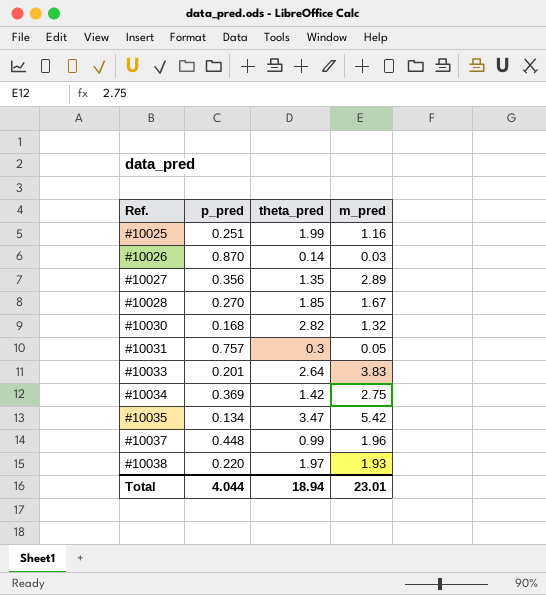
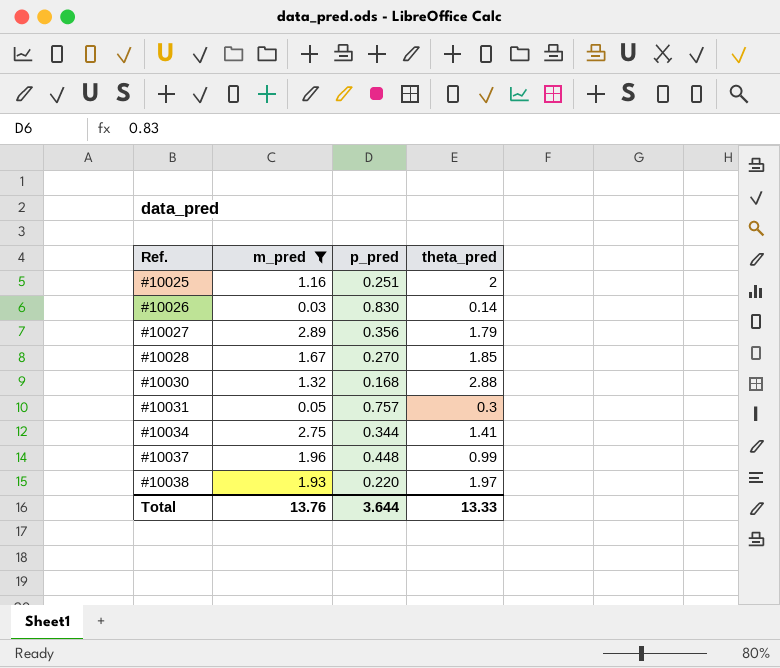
filter: none -> m_pred <= 2.89
column m_pred | position: 4 -> 2
#10025 | theta_pred: 1.99 -> 2
#10026 | p_pred: 0.870 -> 0.830
#10027 | theta_pred: 1.35 -> 1.79
#10030 | theta_pred: 2.82 -> 2.88
#10034 | p_pred: 0.369 -> 0.344
#10034 | theta_pred: 1.42 -> 1.41
Total | m_pred: 23.01 -> 13.76
Total | p_pred: 4.044 -> 3.644
Total | theta_pred: 18.94 -> 13.33

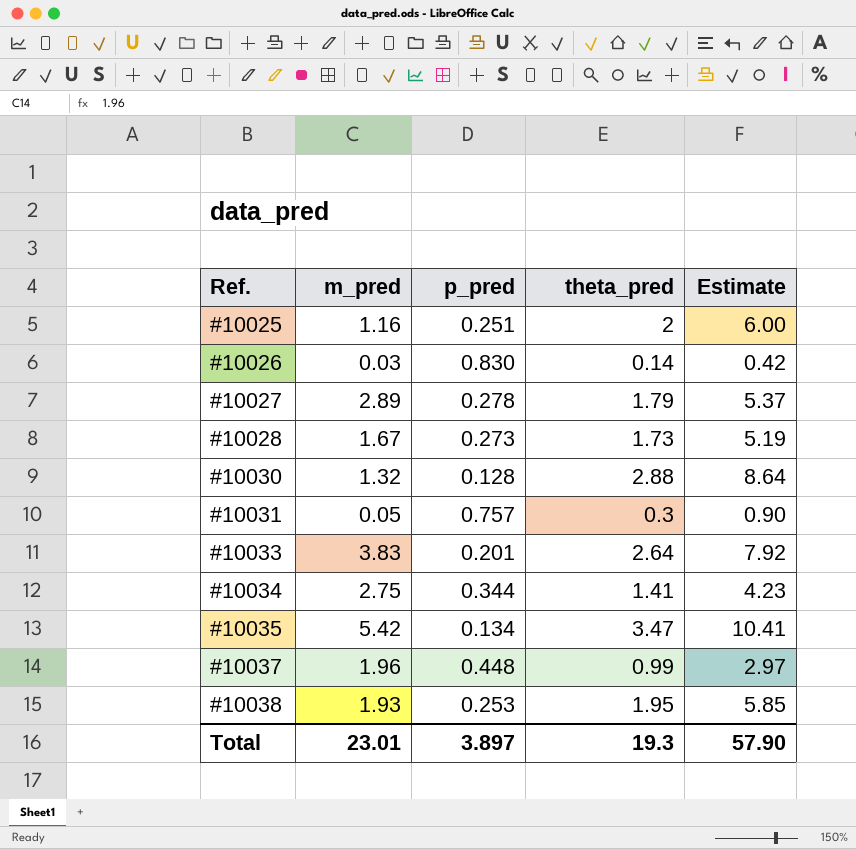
filter: m_pred <= 2.89 -> none
column Estimate | formula: none -> [theta_pred] * 3
#10027 | p_pred: 0.356 -> 0.278
#10028 | p_pred: 0.270 -> 0.273
#10028 | theta_pred: 1.85 -> 1.73
#10030 | p_pred: 0.168 -> 0.128
#10038 | p_pred: 0.220 -> 0.253
#10038 | theta_pred: 1.97 -> 1.95
Total | m_pred: 13.76 -> 23.01
Total | p_pred: 3.644 -> 3.897
Total | theta_pred: 13.33 -> 19.3

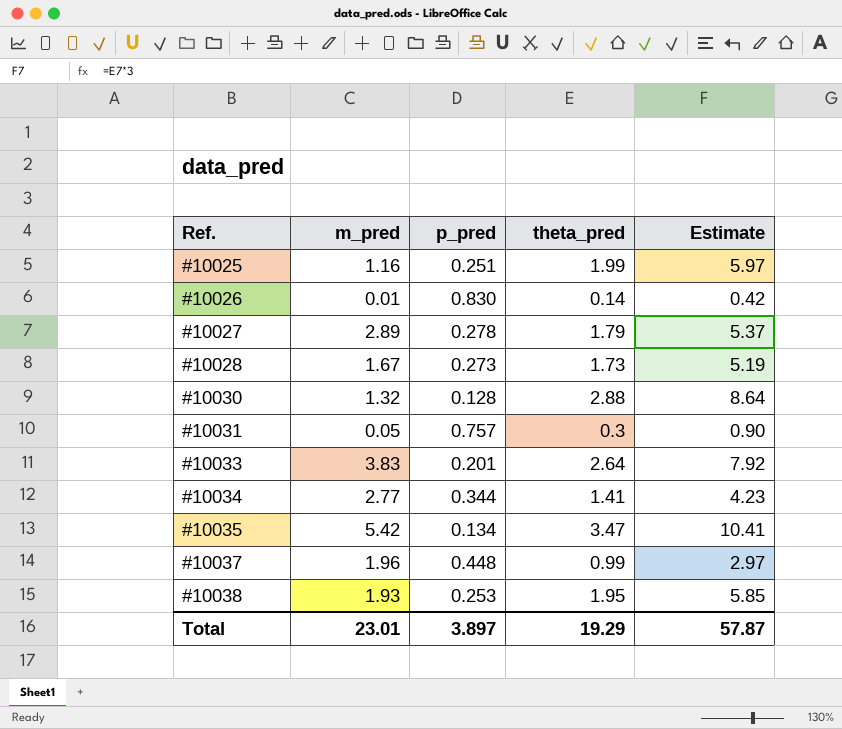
#10025 | theta_pred: 2 -> 1.99
#10025 | Estimate: 6.00 -> 5.97
#10026 | m_pred: 0.03 -> 0.01
#10034 | m_pred: 2.75 -> 2.77
Total | theta_pred: 19.3 -> 19.29
Total | Estimate: 57.90 -> 57.87

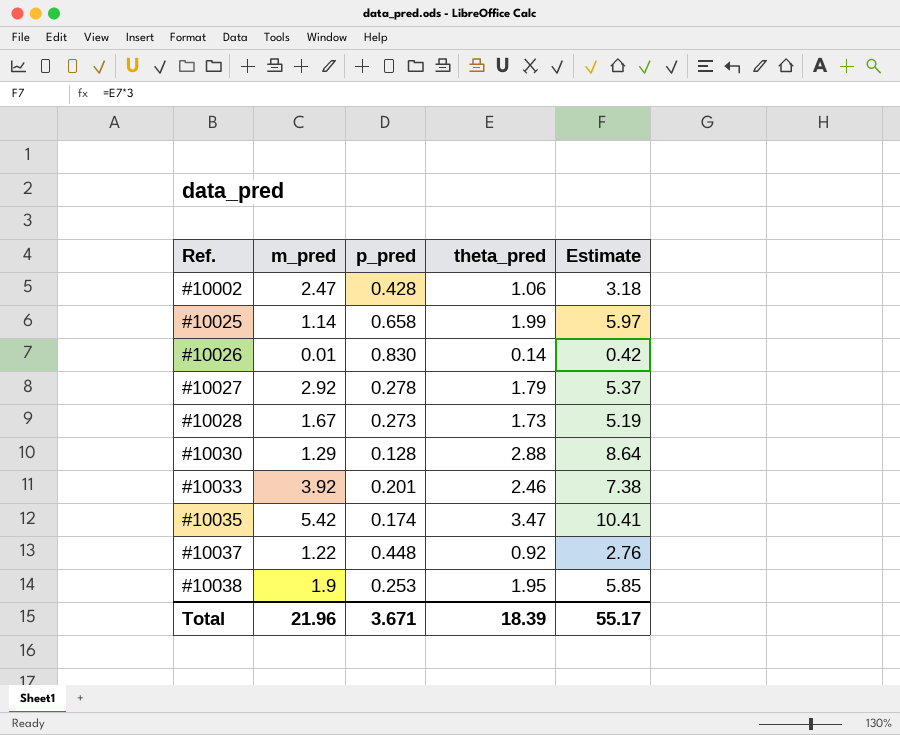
row #10031: 0.05 | 0.757 | 0.3 | 0.90 -> none
row #10034: 2.77 | 0.344 | 1.41 | 4.23 -> none
row #10002: none -> 2.47 | 0.428 | 1.06 | 3.18
#10025 | m_pred: 1.16 -> 1.14
#10025 | p_pred: 0.251 -> 0.658
#10027 | m_pred: 2.89 -> 2.92
#10030 | m_pred: 1.32 -> 1.29
#10033 | m_pred: 3.83 -> 3.92
#10033 | theta_pred: 2.64 -> 2.46
#10033 | Estimate: 7.92 -> 7.38
#10035 | p_pred: 0.134 -> 0.174
#10037 | m_pred: 1.96 -> 1.22
#10037 | theta_pred: 0.99 -> 0.92
#10037 | Estimate: 2.97 -> 2.76
#10038 | m_pred: 1.93 -> 1.9
Total | m_pred: 23.01 -> 21.96
Total | p_pred: 3.897 -> 3.671
Total | theta_pred: 19.29 -> 18.39
Total | Estimate: 57.87 -> 55.17

